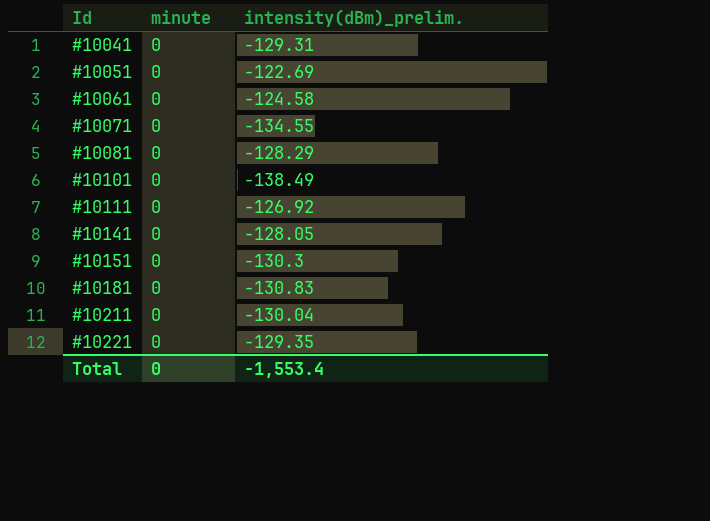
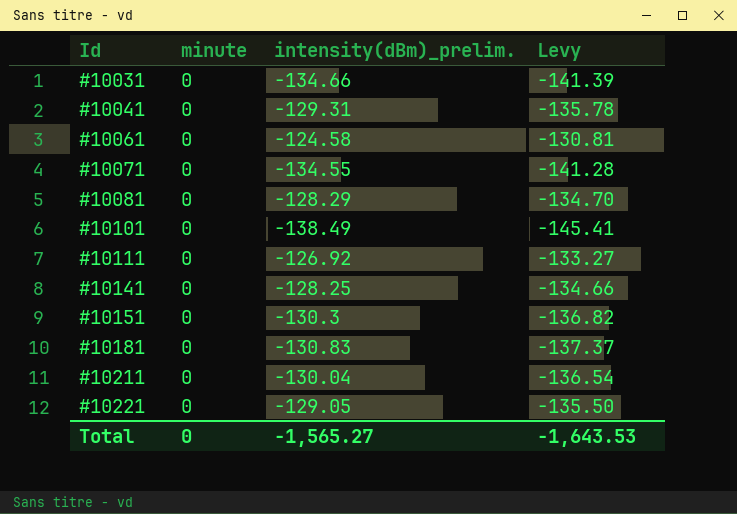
column Levy | formula: none -> [intensity(dBm)_prelim.] * 1.05
row #10051: 0 | -122.69 -> none
row #10031: none -> 0 | -134.66 | -141.39
#10141 | intensity(dBm)_prelim.: -128.05 -> -128.25
#10221 | intensity(dBm)_prelim.: -129.35 -> -129.05
Total | intensity(dBm)_prelim.: -1,553.4 -> -1,565.27

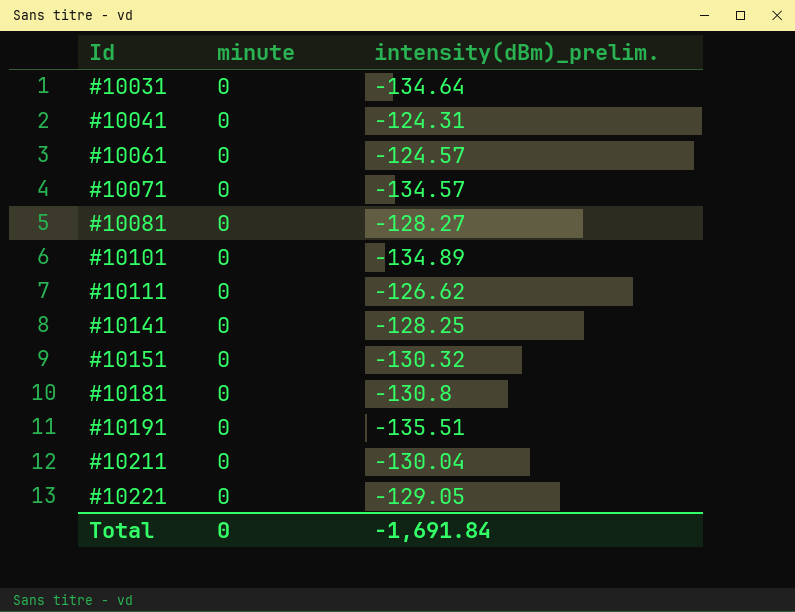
column Levy | formula: [intensity(dBm)_prelim.] * 1.05 -> none
#10031 | intensity(dBm)_prelim.: -134.66 -> -134.64
#10041 | intensity(dBm)_prelim.: -129.31 -> -124.31
#10061 | intensity(dBm)_prelim.: -124.58 -> -124.57
#10071 | intensity(dBm)_prelim.: -134.55 -> -134.57
#10081 | intensity(dBm)_prelim.: -128.29 -> -128.27
#10101 | intensity(dBm)_prelim.: -138.49 -> -134.89
#10111 | intensity(dBm)_prelim.: -126.92 -> -126.62
#10151 | intensity(dBm)_prelim.: -130.3 -> -130.32
#10181 | intensity(dBm)_prelim.: -130.83 -> -130.8
row #10191: none -> 0 | -135.51
Total | intensity(dBm)_prelim.: -1,565.27 -> -1,691.84

